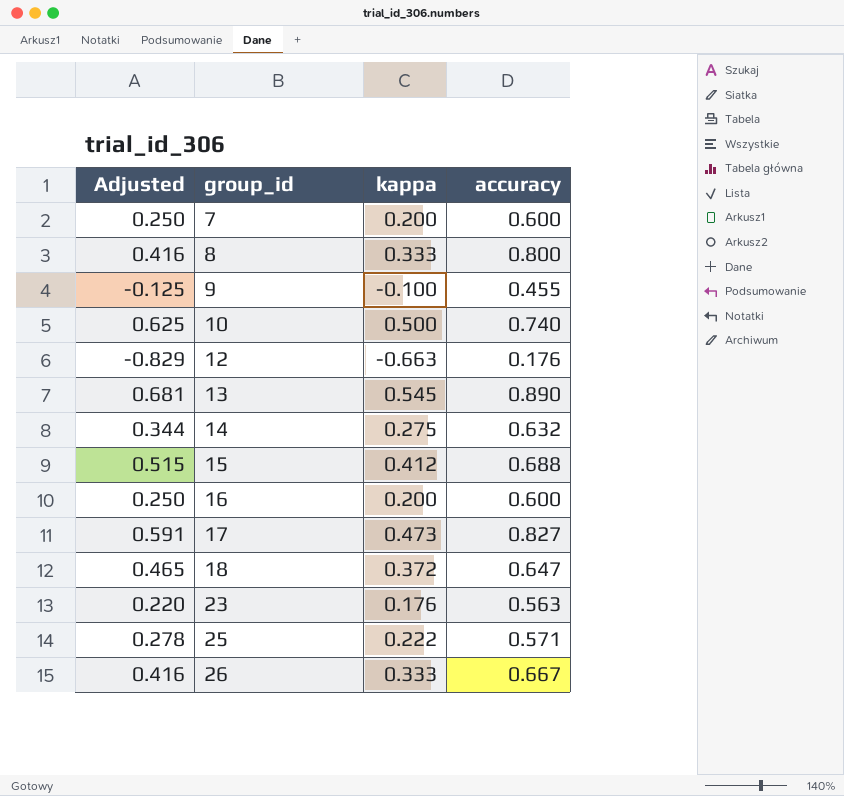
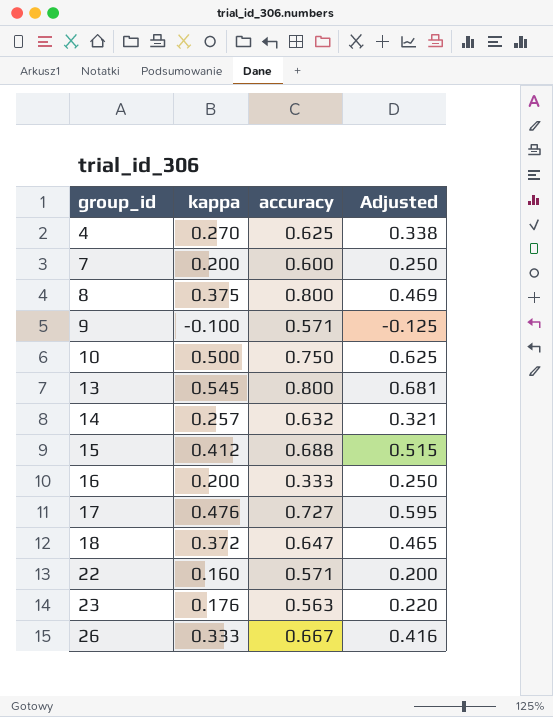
column Adjusted | position: 1 -> 4
row 12: -0.829 | -0.663 | 0.176 -> none
row 25: 0.278 | 0.222 | 0.571 -> none
row 4: none -> 0.270 | 0.625 | 0.338
8 | kappa: 0.333 -> 0.375
8 | Adjusted: 0.416 -> 0.469
9 | accuracy: 0.455 -> 0.571
10 | accuracy: 0.740 -> 0.750
13 | accuracy: 0.890 -> 0.800
14 | kappa: 0.275 -> 0.257
14 | Adjusted: 0.344 -> 0.321
16 | accuracy: 0.600 -> 0.333
17 | kappa: 0.473 -> 0.476
17 | accuracy: 0.827 -> 0.727
17 | Adjusted: 0.591 -> 0.595
row 22: none -> 0.160 | 0.571 | 0.200

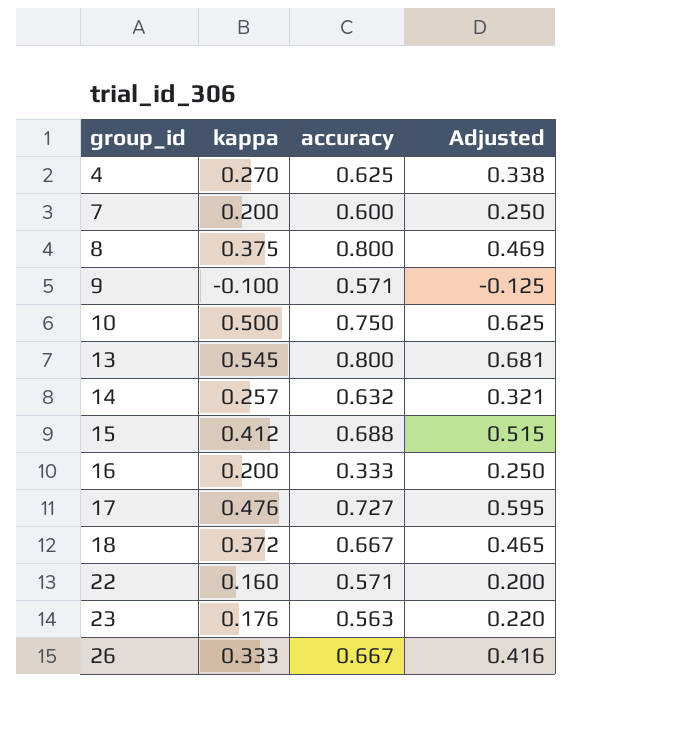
18 | accuracy: 0.647 -> 0.667

